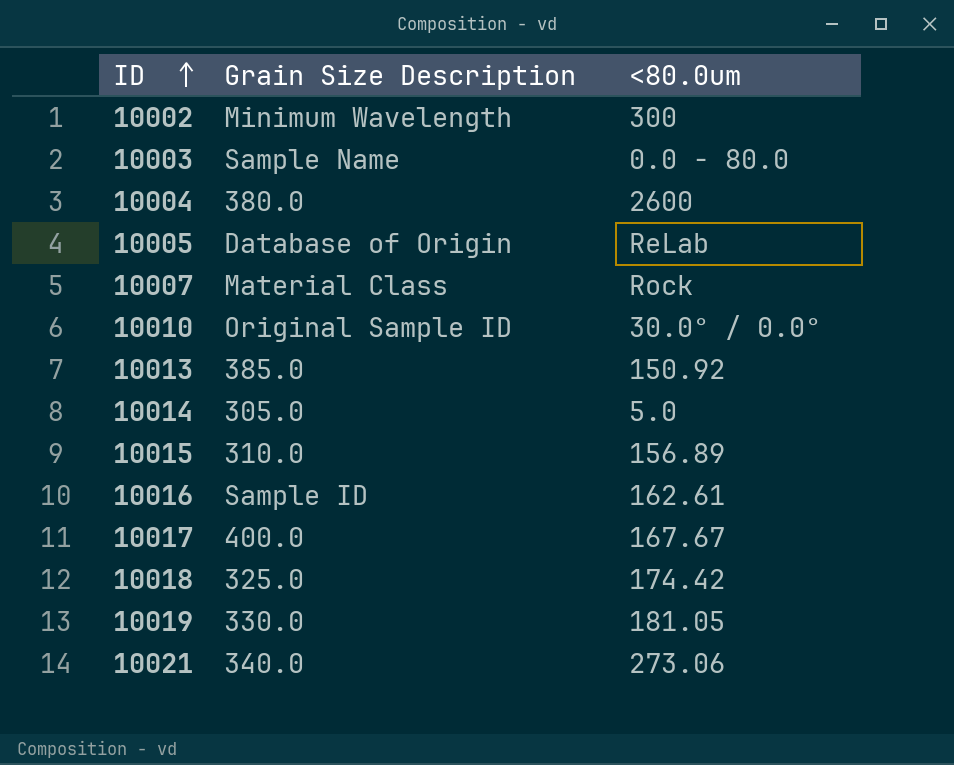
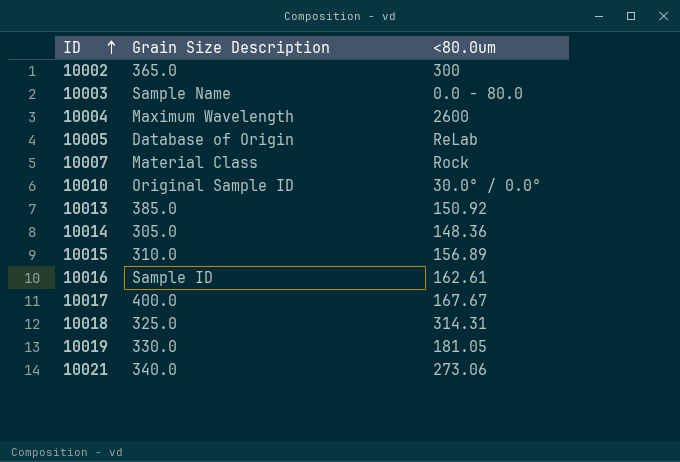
10002 | Grain Size Description: Minimum Wavelength -> 365.0
10004 | Grain Size Description: 380.0 -> Maximum Wavelength
10014 | <80.0um: 5.0 -> 148.36
10018 | <80.0um: 174.42 -> 314.31

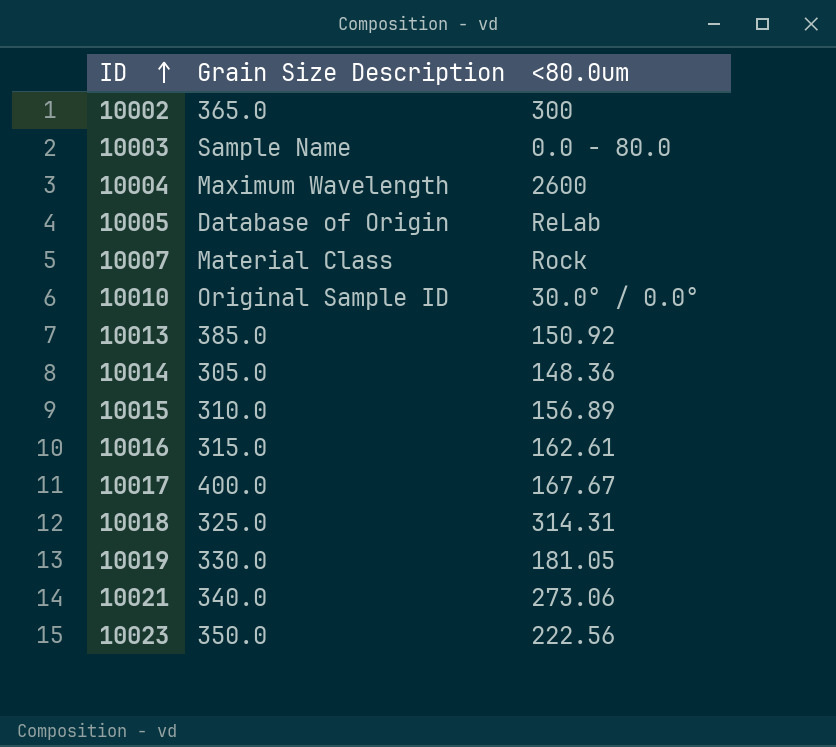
10016 | Grain Size Description: Sample ID -> 315.0
row 10023: none -> 350.0 | 222.56

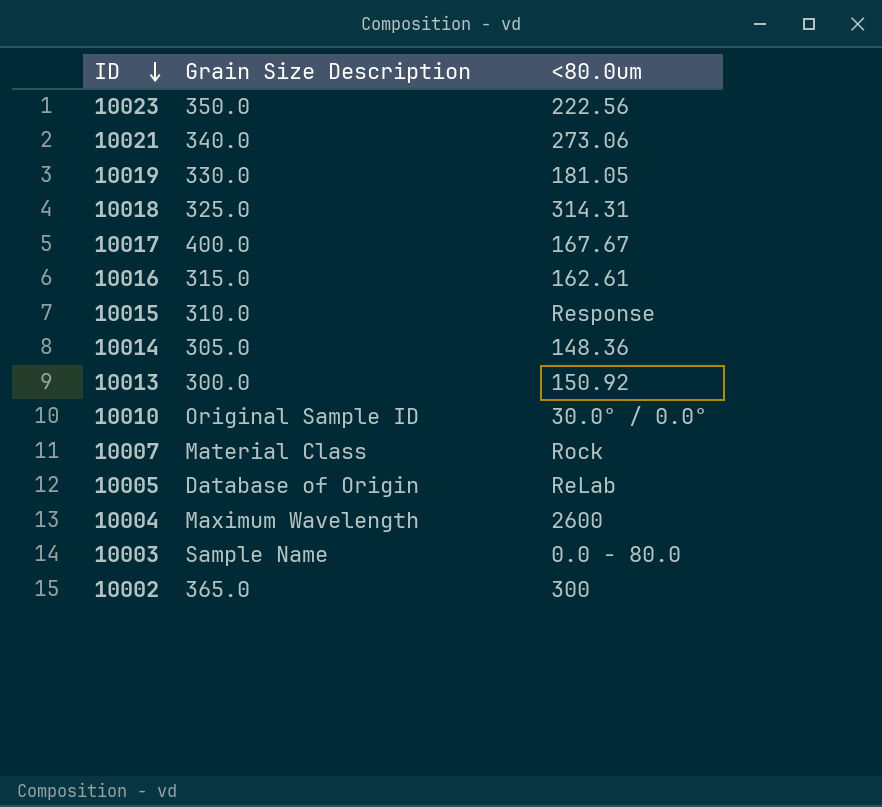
row order: ID ascending -> ID descending
10015 | <80.0um: 156.89 -> Response
10013 | Grain Size Description: 385.0 -> 300.0

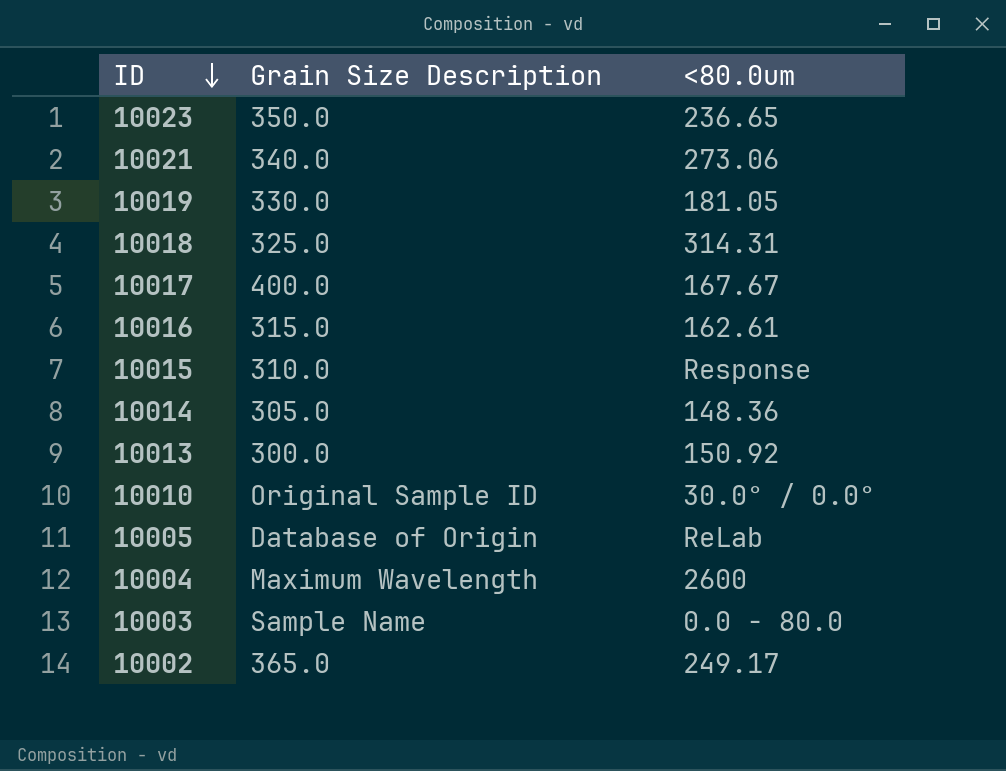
row 10007: Material Class | Rock -> none
10023 | <80.0um: 222.56 -> 236.65
10002 | <80.0um: 300 -> 249.17

